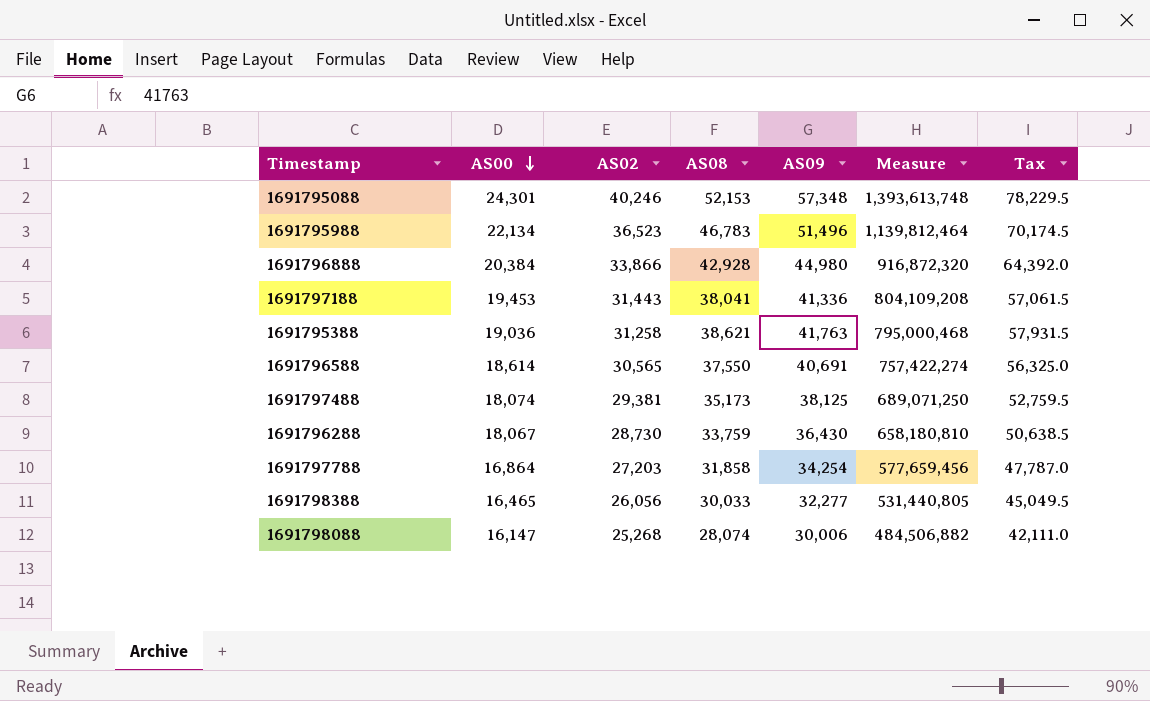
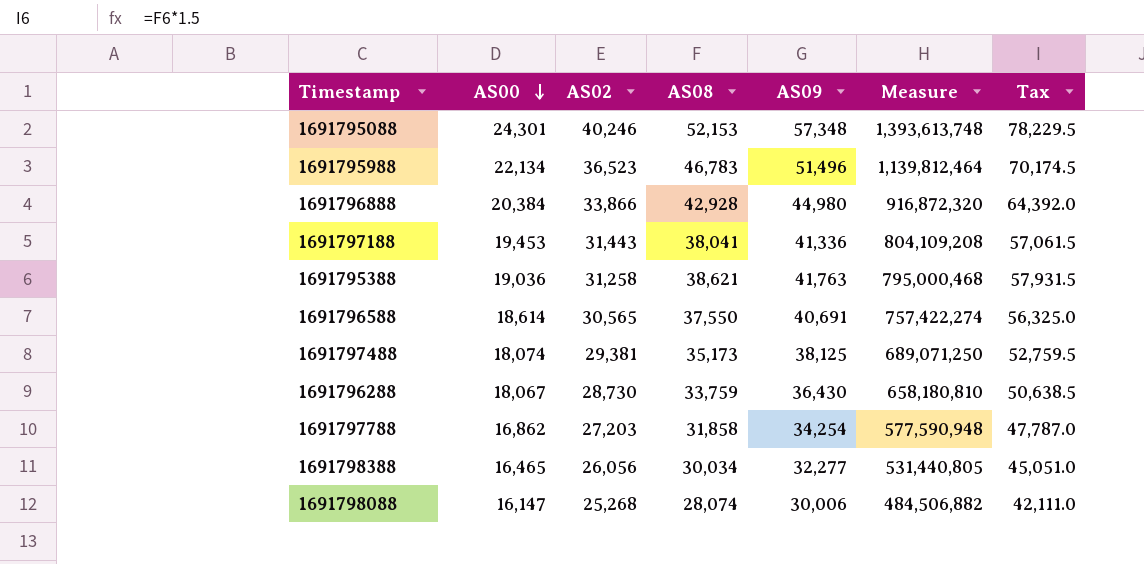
1691797788 | AS00: 16,864 -> 16,862
1691797788 | Measure: 577,659,456 -> 577,590,948
1691798388 | AS08: 30,033 -> 30,034
1691798388 | Tax: 45,049.5 -> 45,051.0

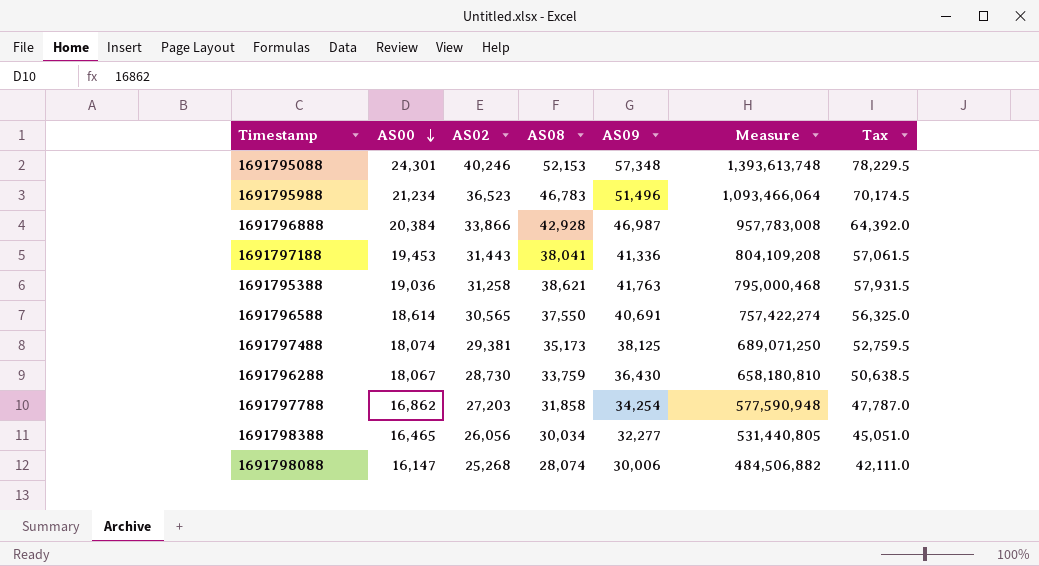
1691795988 | AS00: 22,134 -> 21,234
1691795988 | Measure: 1,139,812,464 -> 1,093,466,064
1691796888 | AS09: 44,980 -> 46,987
1691796888 | Measure: 916,872,320 -> 957,783,008

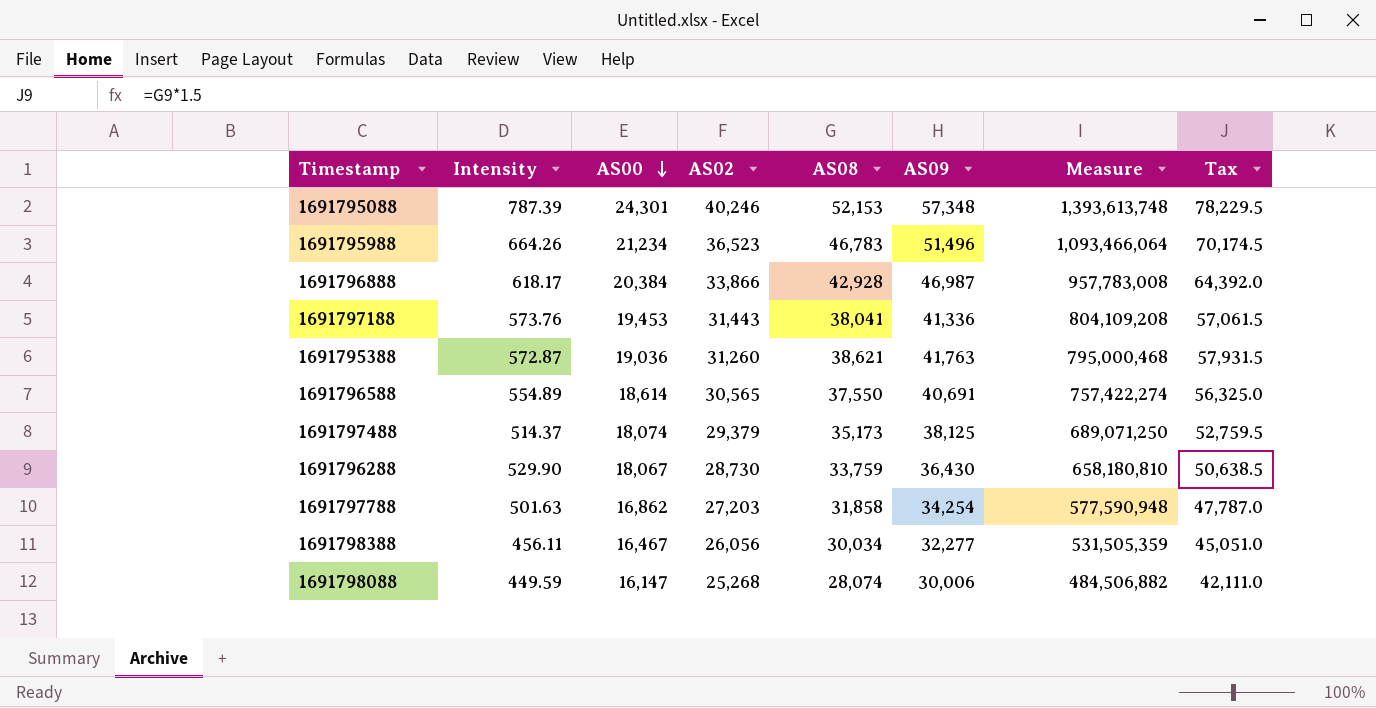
column Intensity | position: none -> 2
1691795388 | AS02: 31,258 -> 31,260
1691797488 | AS02: 29,381 -> 29,379
1691798388 | AS00: 16,465 -> 16,467
1691798388 | Measure: 531,440,805 -> 531,505,359

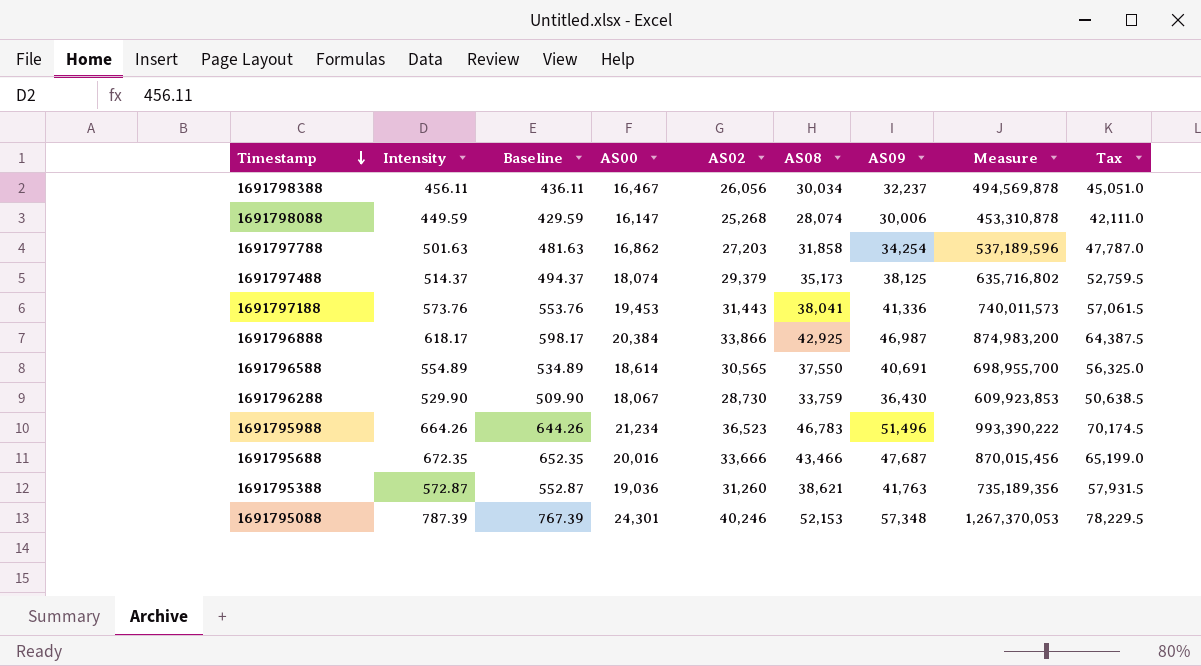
row order: AS00 descending -> Timestamp descending
column Baseline | formula: none -> [Intensity] - 20
column Measure | formula: [AS00] * [AS09] -> [AS00] * [AS08]
1691798388 | AS09: 32,277 -> 32,237
1691796888 | AS08: 42,928 -> 42,925
1691796888 | Tax: 64,392.0 -> 64,387.5
row 1691795688: none -> 672.35 | 652.35 | 20,016 | 33,666 | 43,466 | 47,687 | 870,015,456 | 65,199.0

